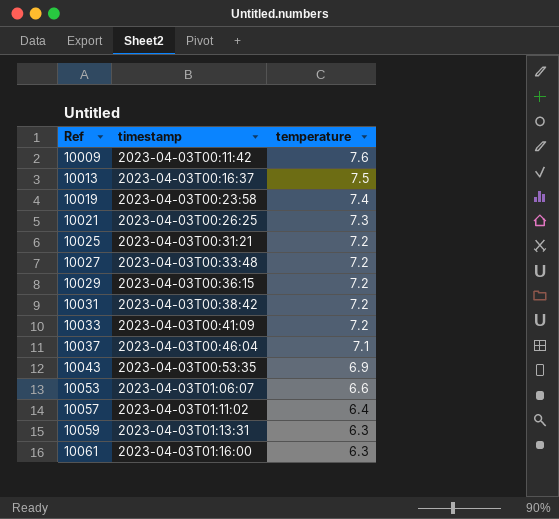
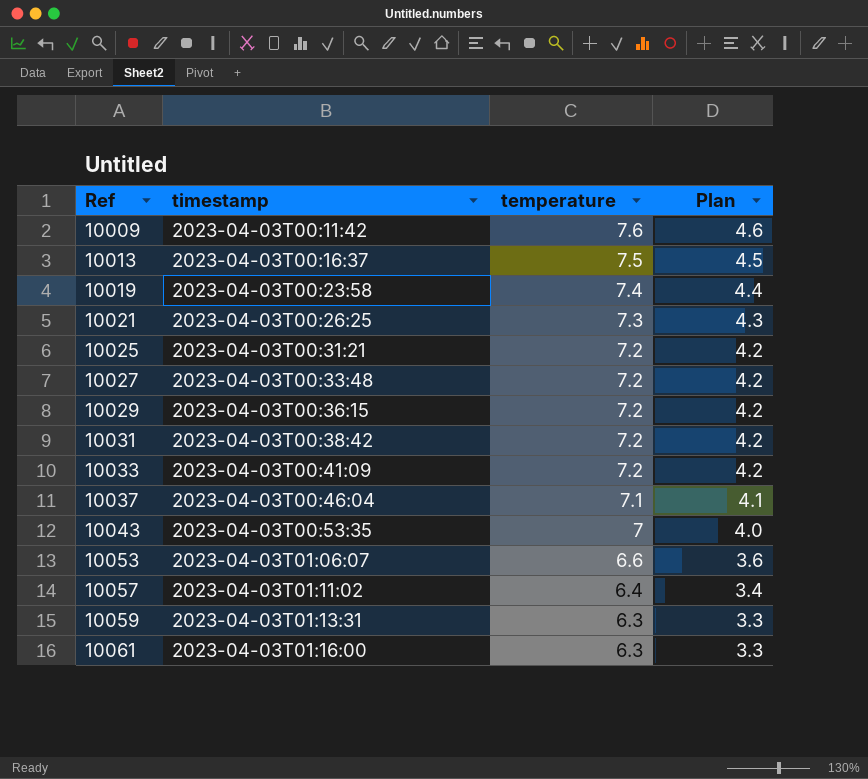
column Plan | formula: none -> [temperature] - 3
10043 | temperature: 6.9 -> 7

